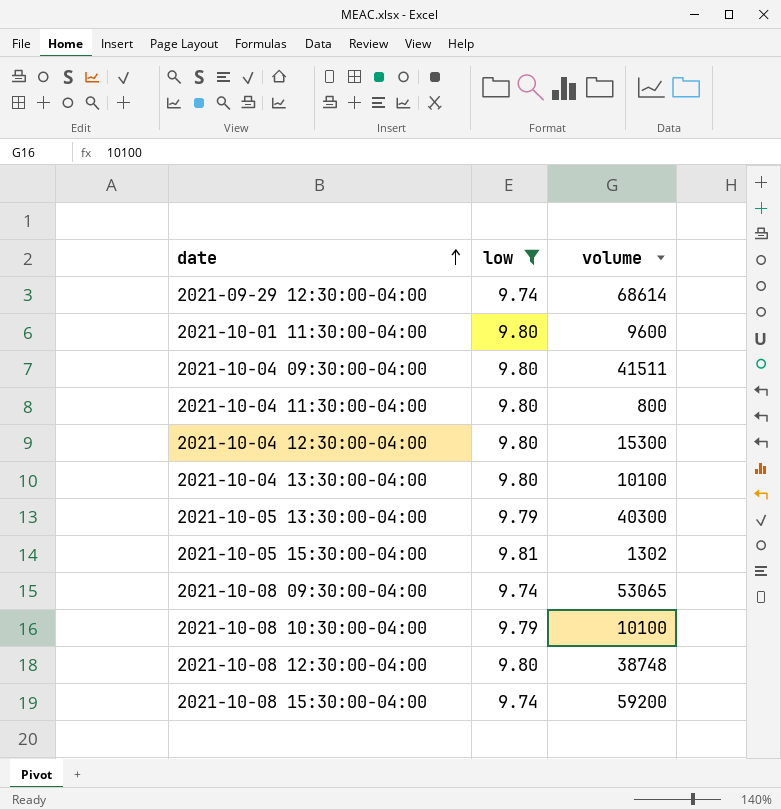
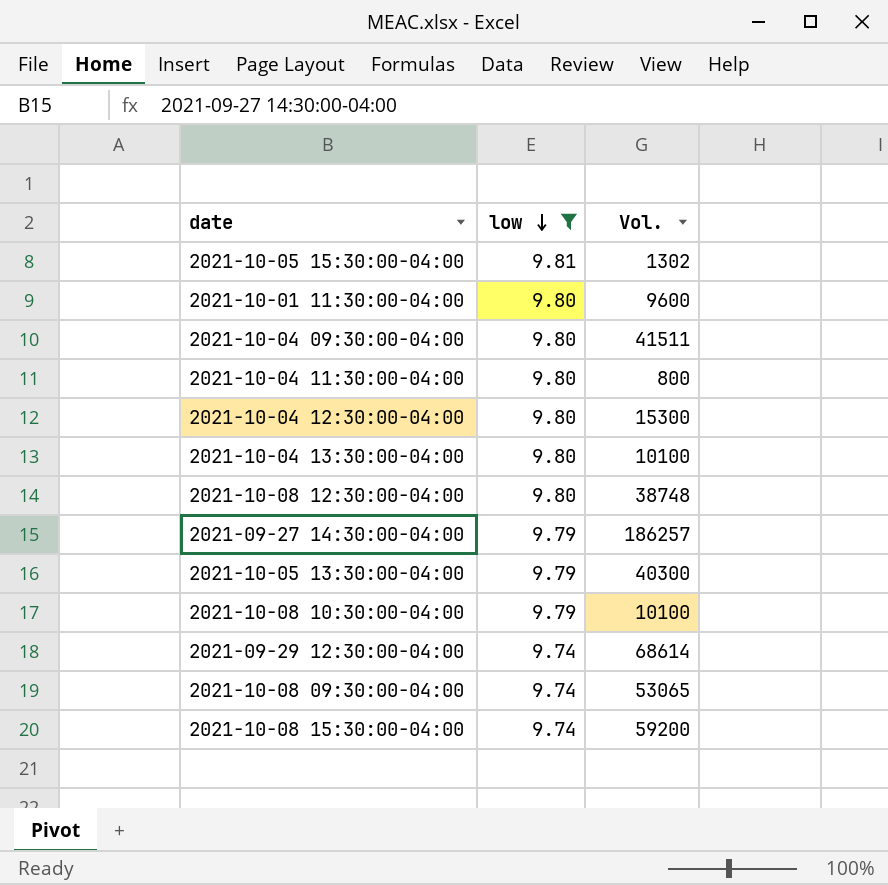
row order: date ascending -> low descending
column name: volume -> Vol.
row 2021-09-27 14:30:00-04:00: none -> 9.79 | 186257

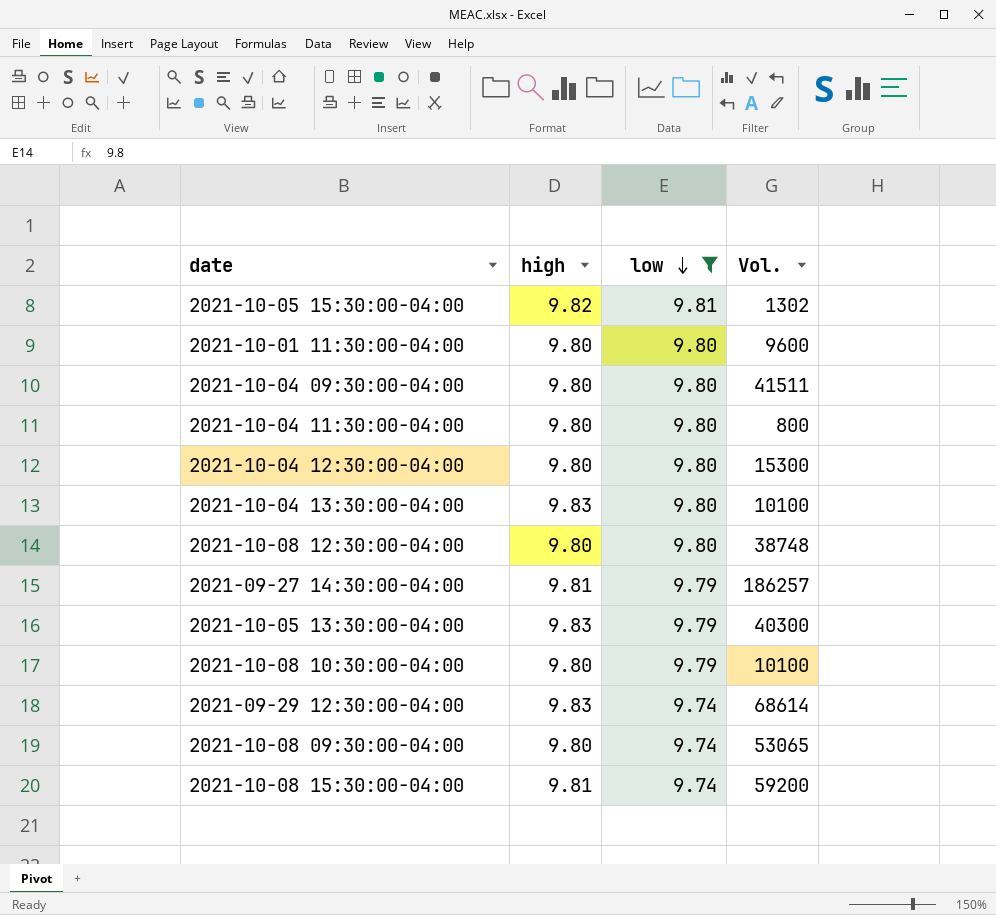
column high | position: none -> 2

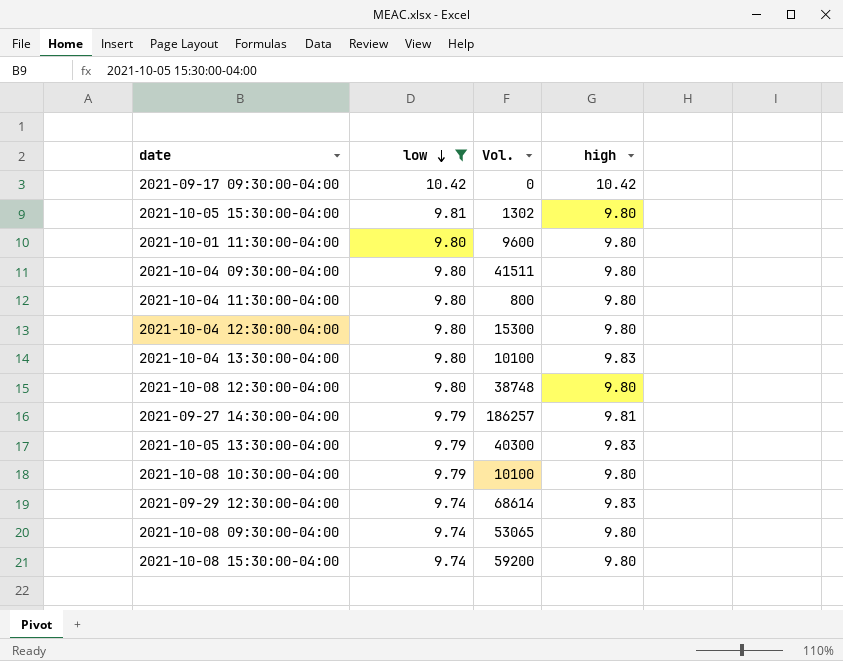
column high | position: 2 -> 4
row 2021-09-17 09:30:00-04:00: none -> 10.42 | 0 | 10.42
2021-10-05 15:30:00-04:00 | high: 9.82 -> 9.80
2021-10-08 15:30:00-04:00 | high: 9.81 -> 9.80

